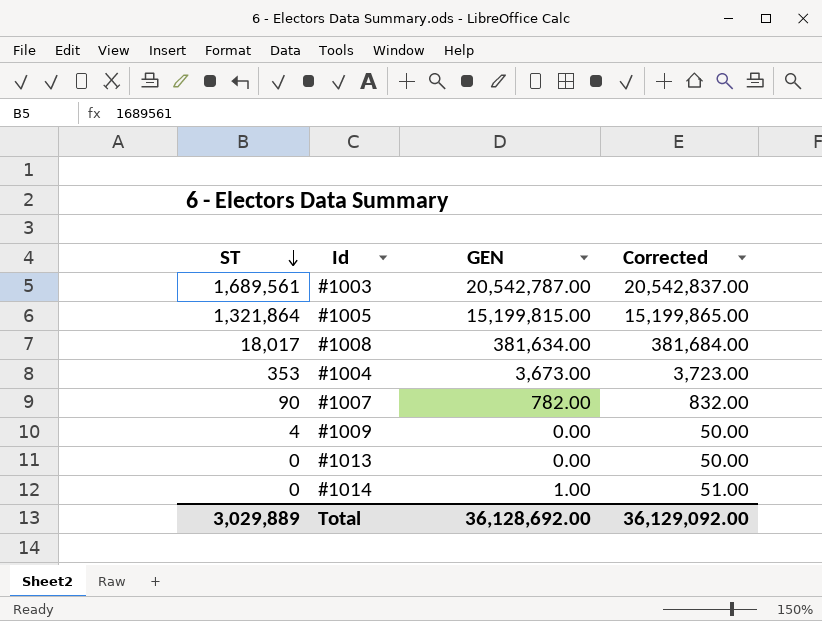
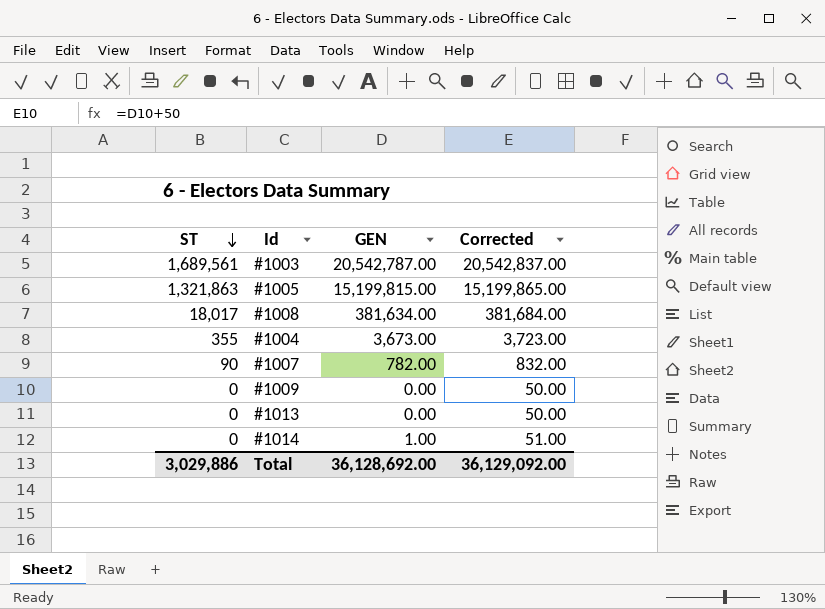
#1005 | ST: 1,321,864 -> 1,321,863
#1004 | ST: 353 -> 355
#1009 | ST: 4 -> 0
Total | ST: 3,029,889 -> 3,029,886

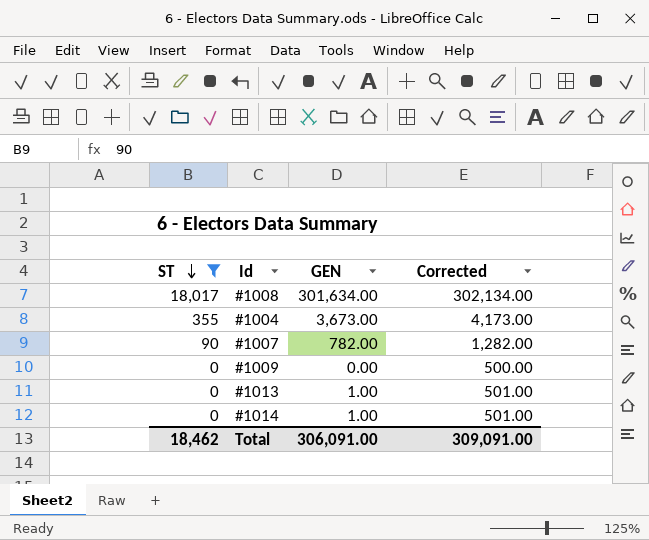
filter: none -> ST <= 18,017
column Corrected | formula: [GEN] + 50 -> [GEN] + 500
#1008 | GEN: 381,634.00 -> 301,634.00
#1013 | GEN: 0.00 -> 1.00
Total | ST: 3,029,886 -> 18,462
Total | GEN: 36,128,692.00 -> 306,091.00
Total | Corrected: 36,129,092.00 -> 309,091.00

